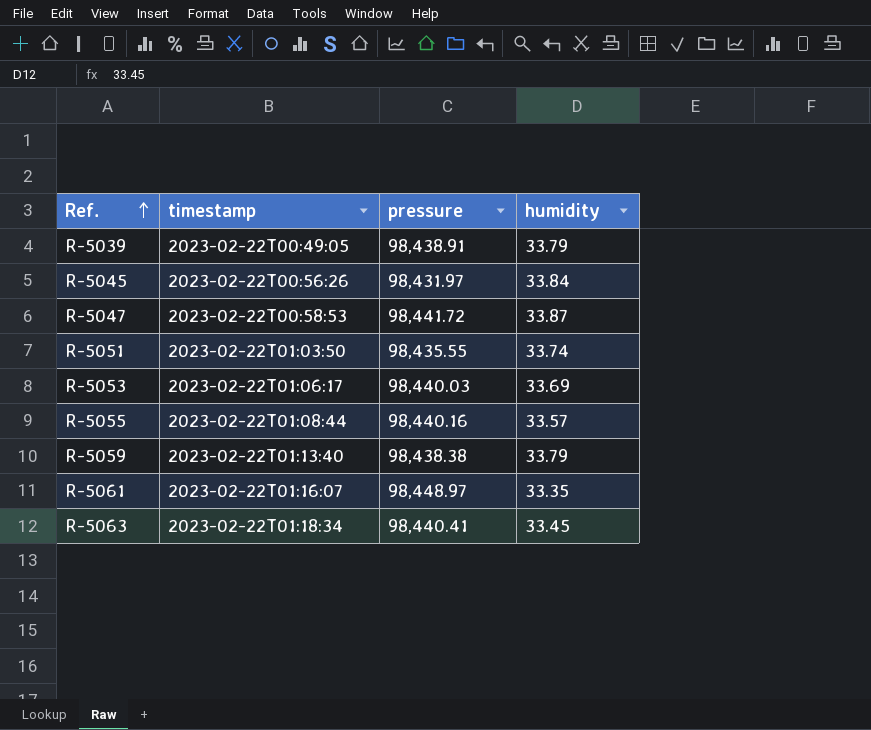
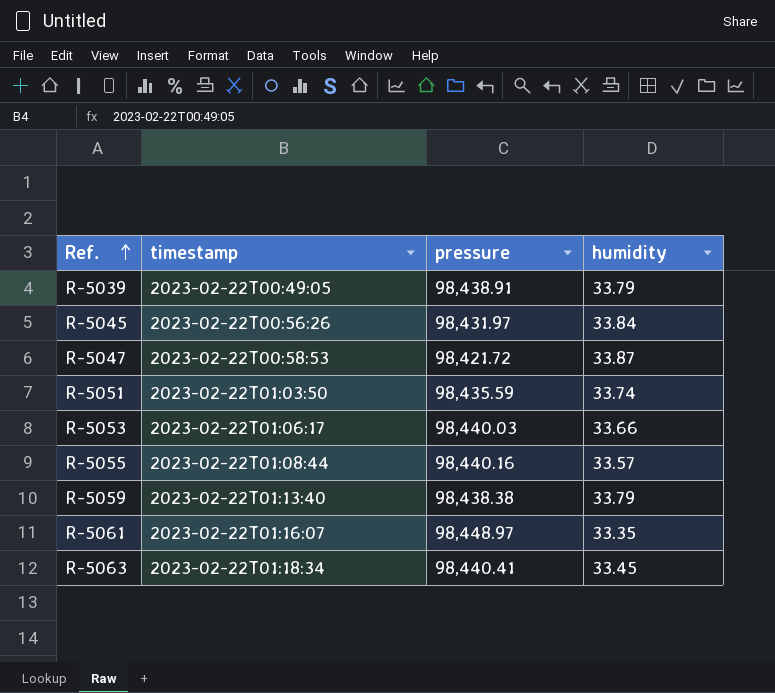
R-5047 | pressure: 98,441.72 -> 98,421.72
R-5051 | pressure: 98,435.55 -> 98,435.59
R-5053 | humidity: 33.69 -> 33.66

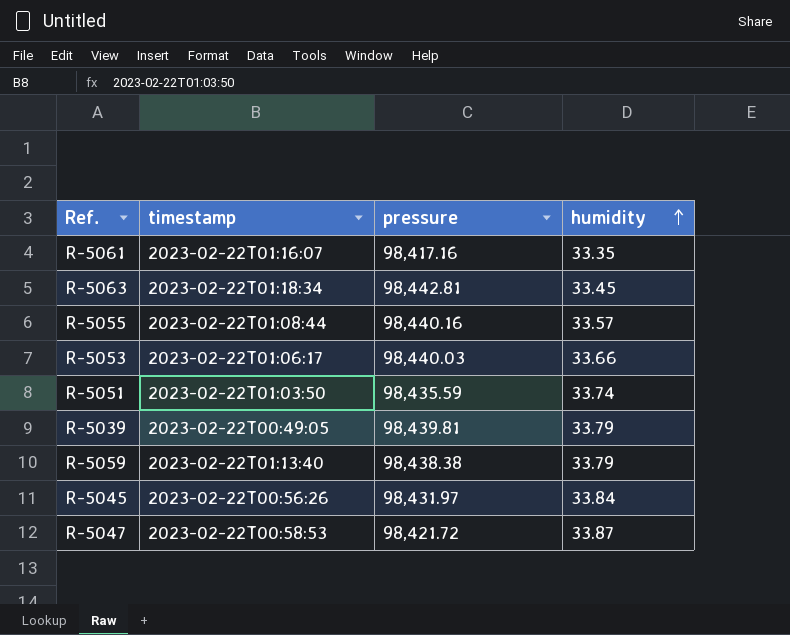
row order: Ref. ascending -> humidity ascending
R-5061 | pressure: 98,448.97 -> 98,417.16
R-5063 | pressure: 98,440.41 -> 98,442.81
R-5039 | pressure: 98,438.91 -> 98,439.81

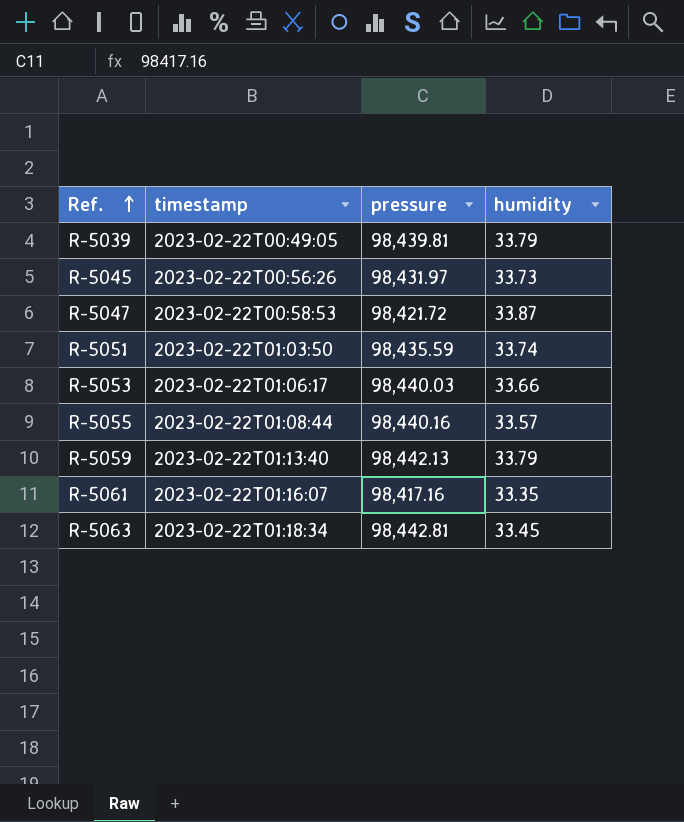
row order: humidity ascending -> Ref. ascending
R-5045 | humidity: 33.84 -> 33.73
R-5059 | pressure: 98,438.38 -> 98,442.13

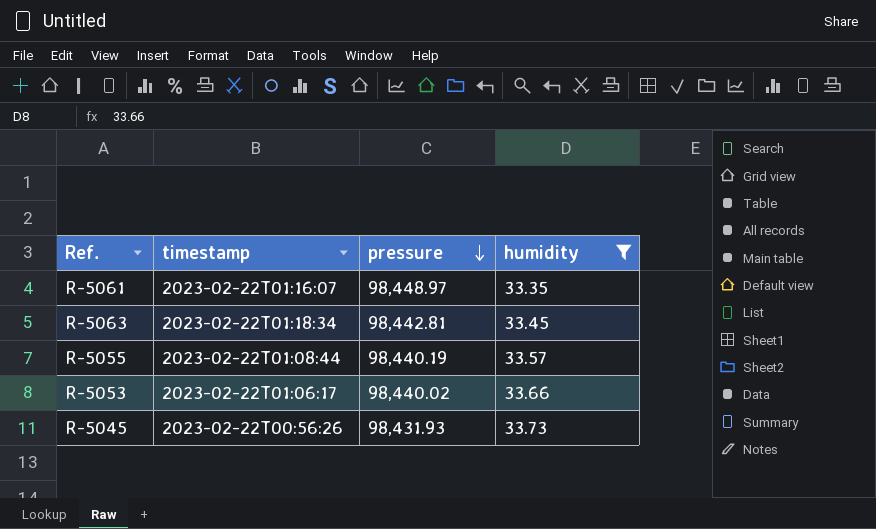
filter: none -> humidity <= 33.73
row order: Ref. ascending -> pressure descending
R-5061 | pressure: 98,417.16 -> 98,448.97
R-5055 | pressure: 98,440.16 -> 98,440.19
R-5053 | pressure: 98,440.03 -> 98,440.02
R-5045 | pressure: 98,431.97 -> 98,431.93

